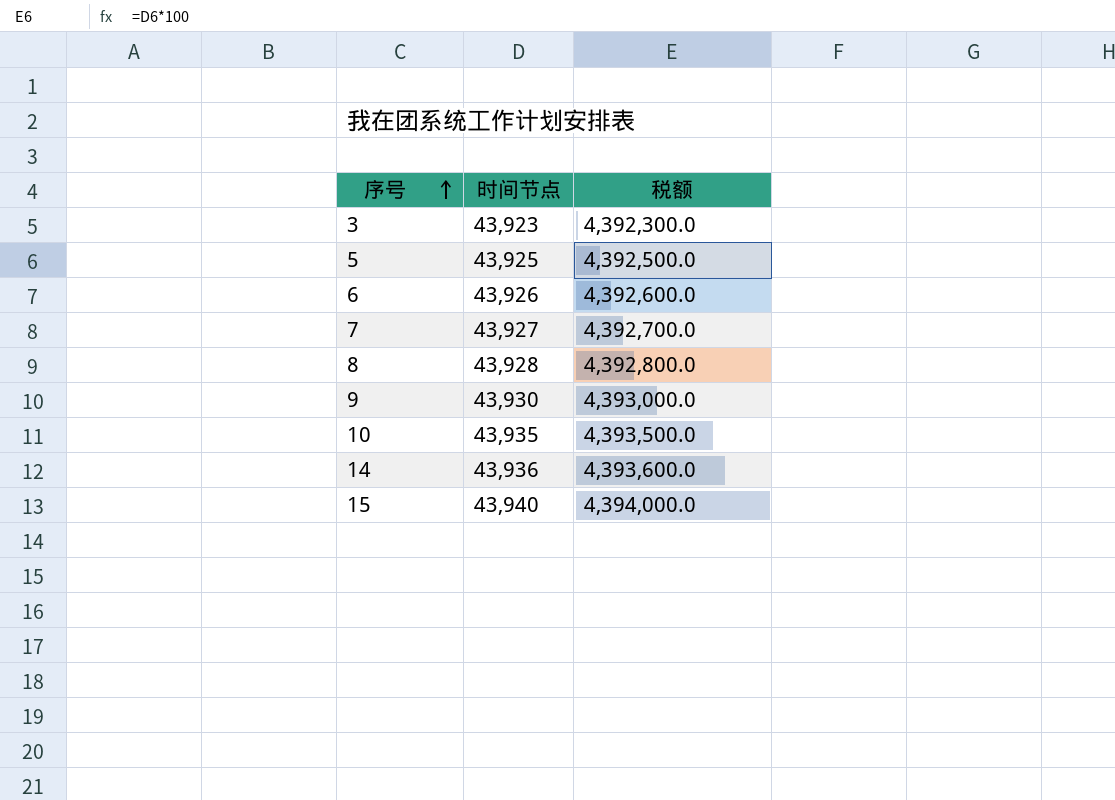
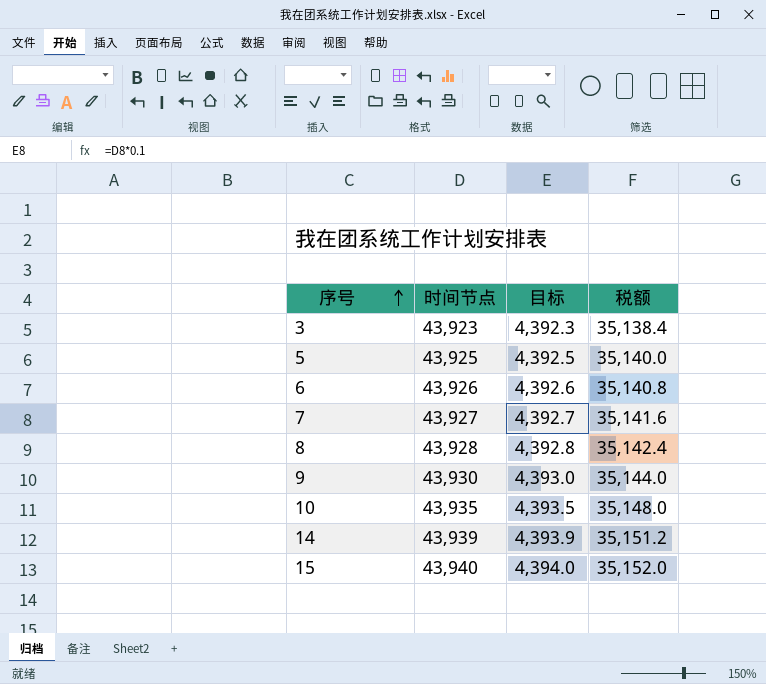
column 目标 | formula: none -> [时间节点] * 0.1
column 税额 | formula: [时间节点] * 100 -> [时间节点] * 0.8
14 | 时间节点: 43,936 -> 43,939

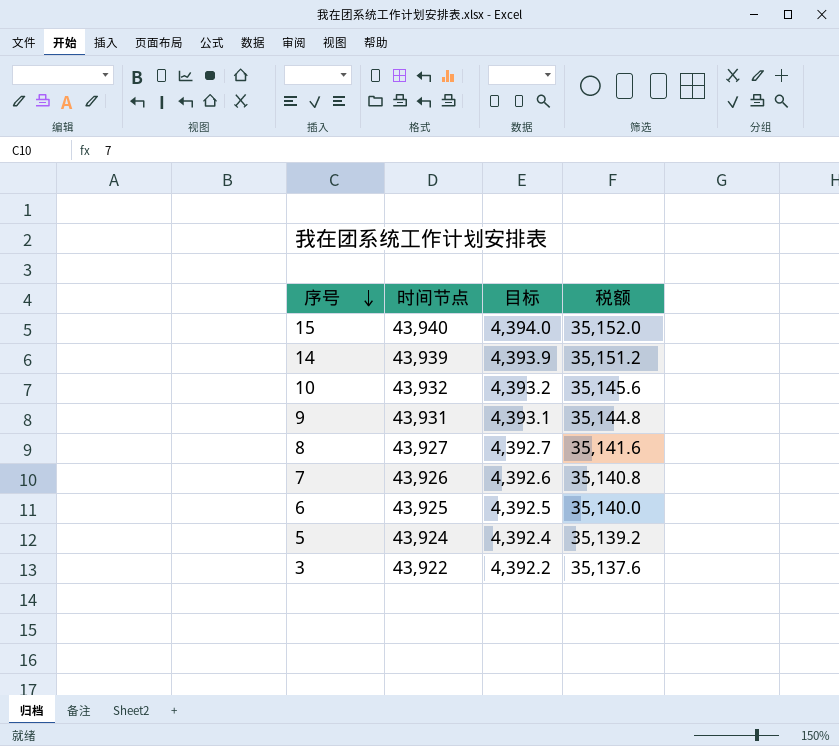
row order: 序号 ascending -> 序号 descending
10 | 时间节点: 43,935 -> 43,932
10 | 目标: 4,393.5 -> 4,393.2
10 | 税额: 35,148.0 -> 35,145.6
9 | 时间节点: 43,930 -> 43,931
9 | 目标: 4,393.0 -> 4,393.1
9 | 税额: 35,144.0 -> 35,144.8
8 | 时间节点: 43,928 -> 43,927
8 | 目标: 4,392.8 -> 4,392.7
8 | 税额: 35,142.4 -> 35,141.6
7 | 时间节点: 43,927 -> 43,926
7 | 目标: 4,392.7 -> 4,392.6
7 | 税额: 35,141.6 -> 35,140.8
6 | 时间节点: 43,926 -> 43,925
6 | 目标: 4,392.6 -> 4,392.5
6 | 税额: 35,140.8 -> 35,140.0
5 | 时间节点: 43,925 -> 43,924
5 | 目标: 4,392.5 -> 4,392.4
5 | 税额: 35,140.0 -> 35,139.2
3 | 时间节点: 43,923 -> 43,922
3 | 目标: 4,392.3 -> 4,392.2
3 | 税额: 35,138.4 -> 35,137.6

